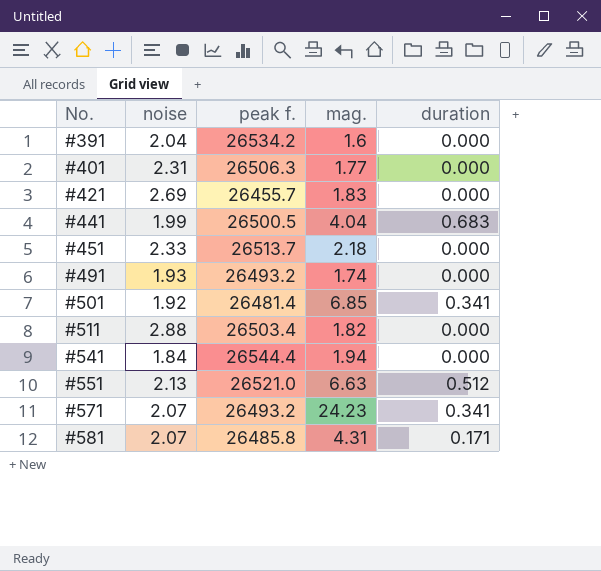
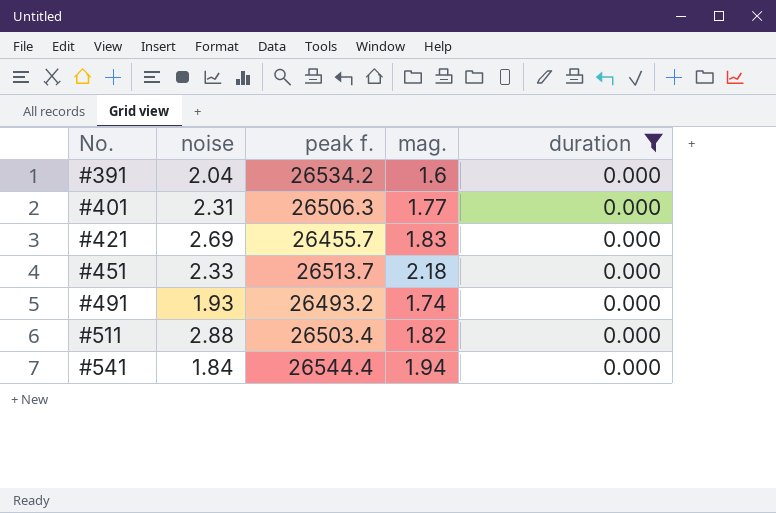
filter: none -> duration = 0.000

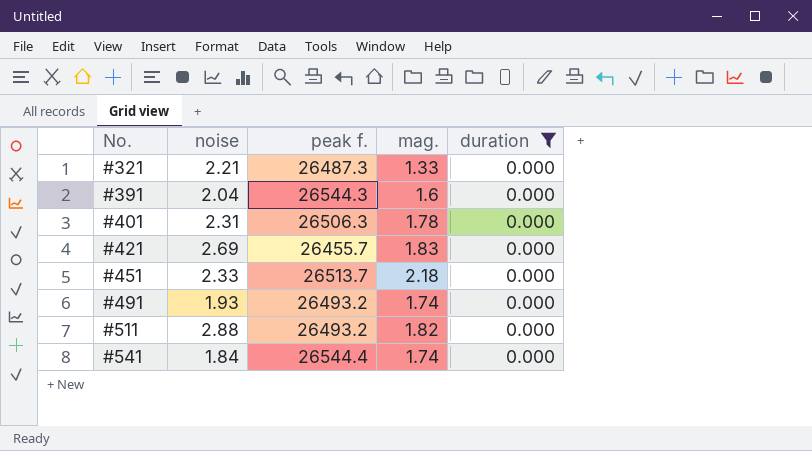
row #321: none -> 2.21 | 26487.3 | 1.33 | 0.000
#391 | peak f.: 26534.2 -> 26544.3
#401 | mag.: 1.77 -> 1.78
#511 | peak f.: 26503.4 -> 26493.2
#541 | mag.: 1.94 -> 1.74

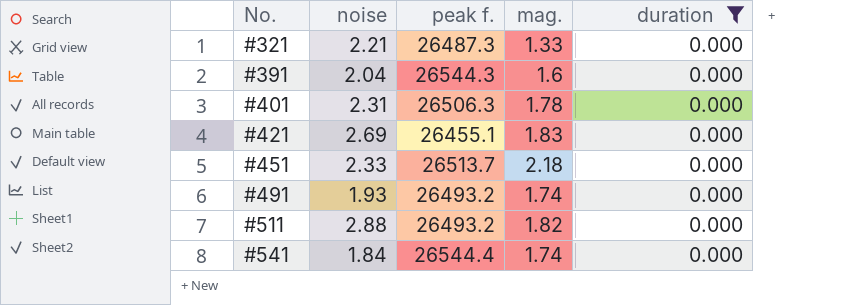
#421 | peak f.: 26455.7 -> 26455.1

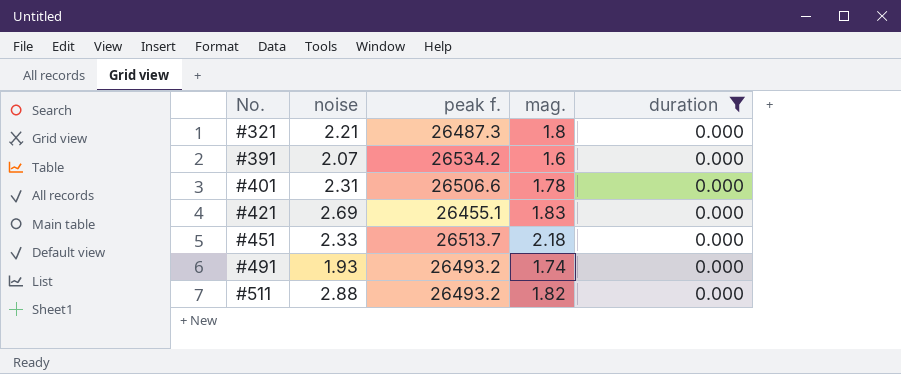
row #541: 1.84 | 26544.4 | 1.74 | 0.000 -> none
#321 | mag.: 1.33 -> 1.8
#391 | noise: 2.04 -> 2.07
#391 | peak f.: 26544.3 -> 26534.2
#401 | peak f.: 26506.3 -> 26506.6

